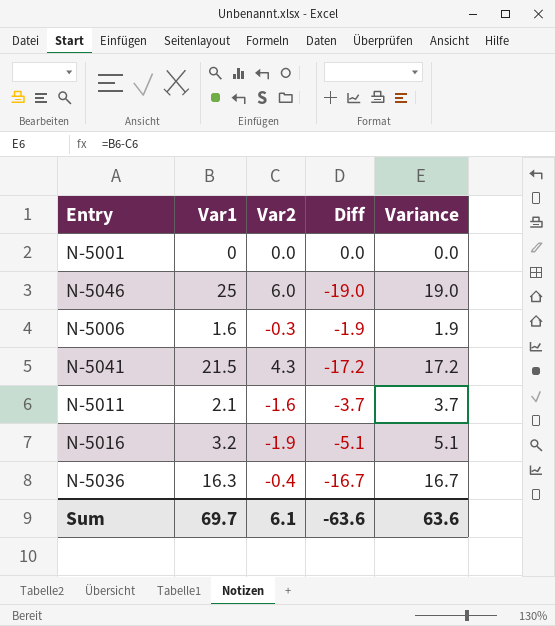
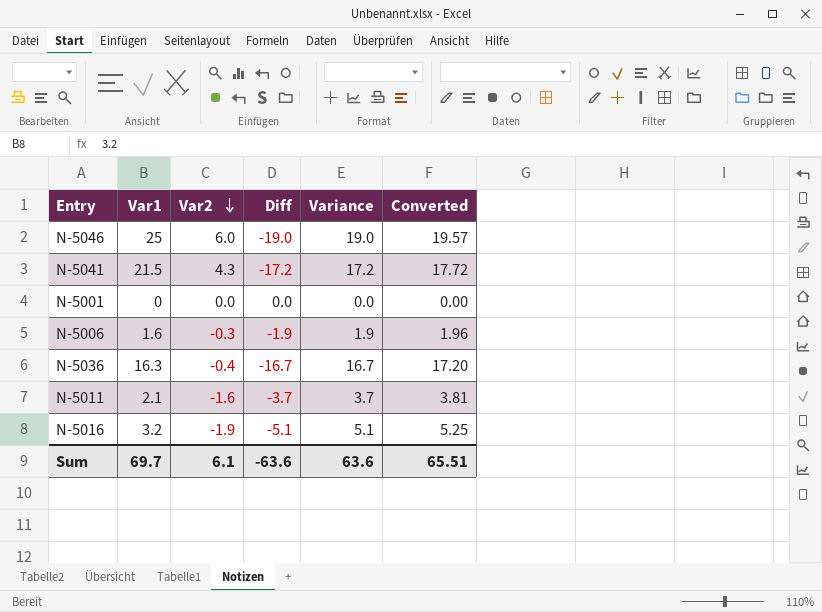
row order: none -> Var2 descending
column Converted | formula: none -> [Variance] * 1.03

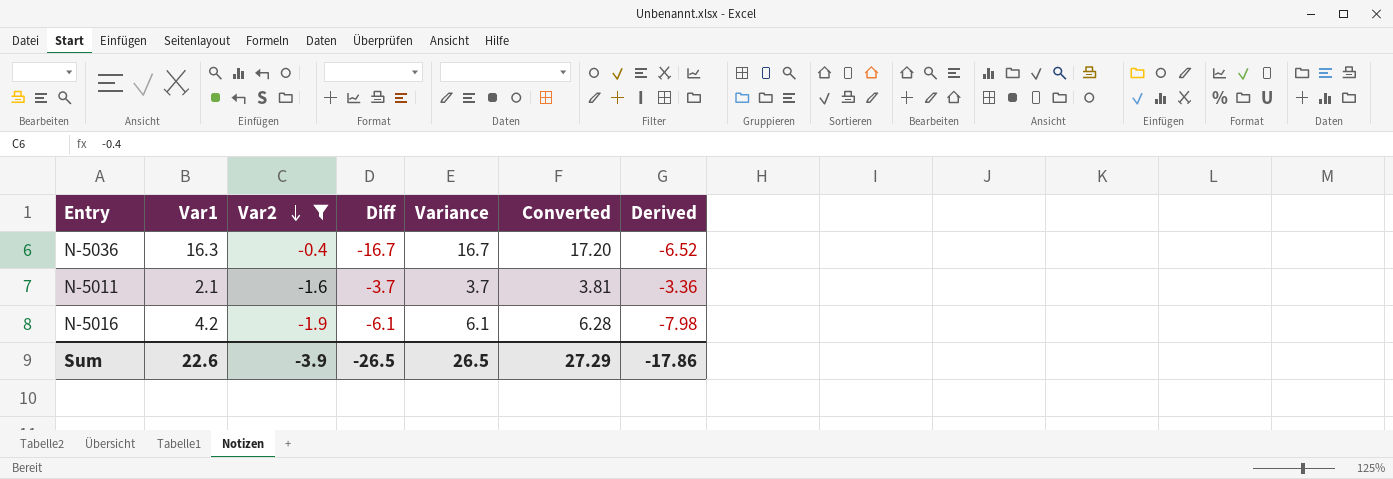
filter: none -> Var2 <= -0.4
column Derived | formula: none -> [Var1] * [Var2]
N-5016 | Var1: 3.2 -> 4.2
N-5016 | Diff: -5.1 -> -6.1
N-5016 | Variance: 5.1 -> 6.1
N-5016 | Converted: 5.25 -> 6.28
Sum | Var1: 69.7 -> 22.6
Sum | Var2: 6.1 -> -3.9
Sum | Diff: -63.6 -> -26.5
Sum | Variance: 63.6 -> 26.5
Sum | Converted: 65.51 -> 27.29

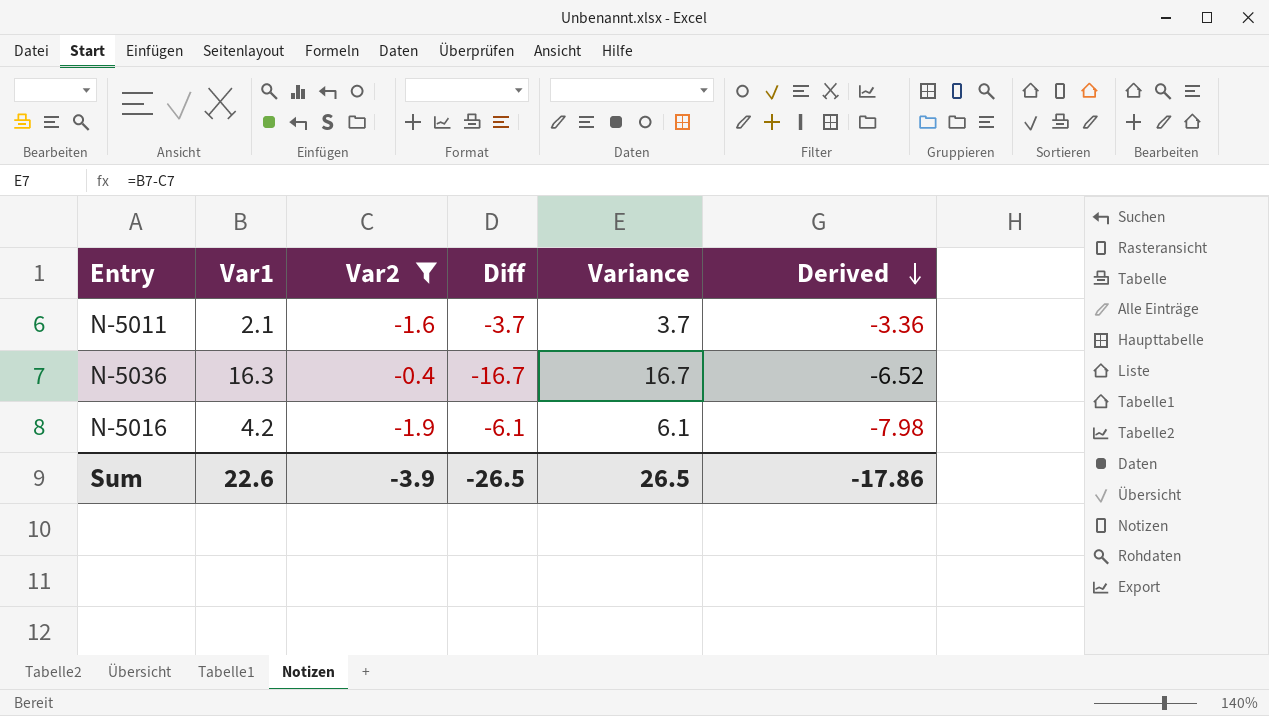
row order: Var2 descending -> Derived descending
column Converted | formula: [Variance] * 1.03 -> none

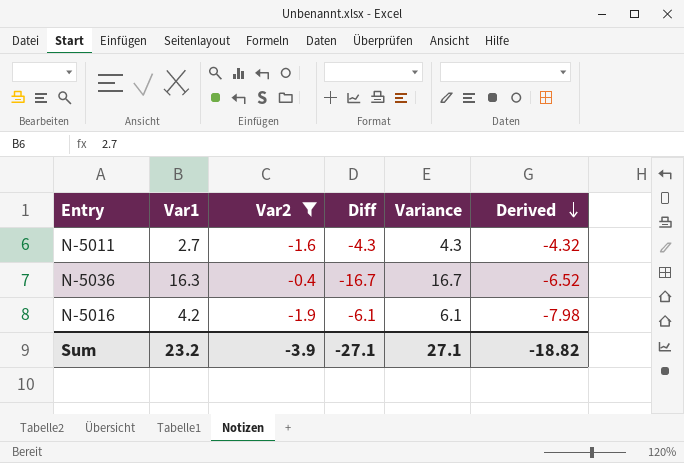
N-5011 | Var1: 2.1 -> 2.7
N-5011 | Diff: -3.7 -> -4.3
N-5011 | Variance: 3.7 -> 4.3
N-5011 | Derived: -3.36 -> -4.32
Sum | Var1: 22.6 -> 23.2
Sum | Diff: -26.5 -> -27.1
Sum | Variance: 26.5 -> 27.1
Sum | Derived: -17.86 -> -18.82

